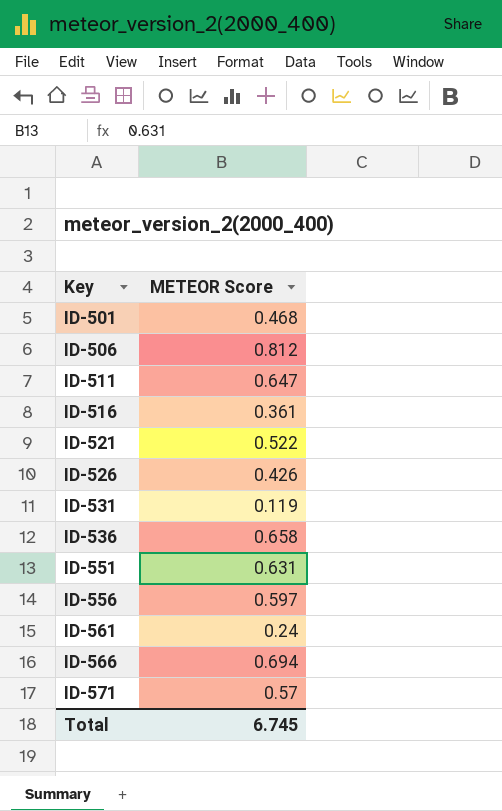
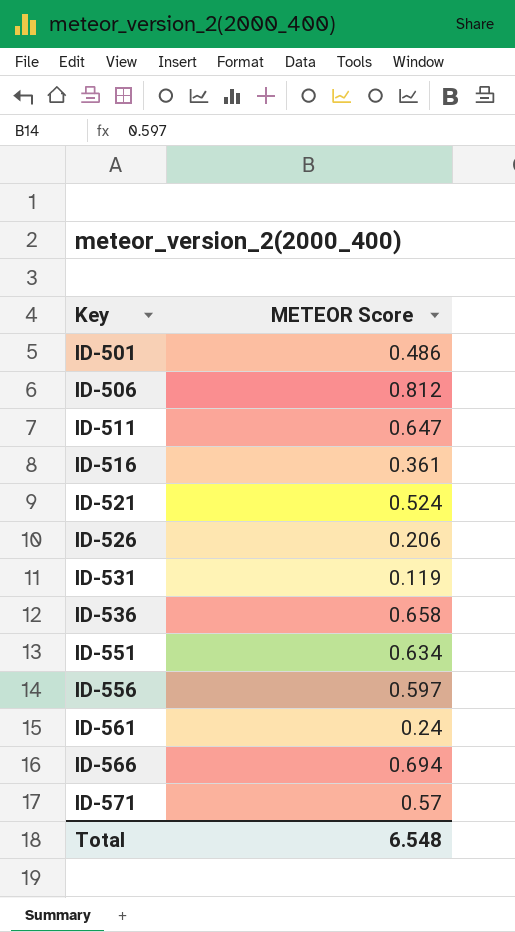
ID-501 | METEOR Score: 0.468 -> 0.486
ID-521 | METEOR Score: 0.522 -> 0.524
ID-526 | METEOR Score: 0.426 -> 0.206
ID-551 | METEOR Score: 0.631 -> 0.634
Total | METEOR Score: 6.745 -> 6.548

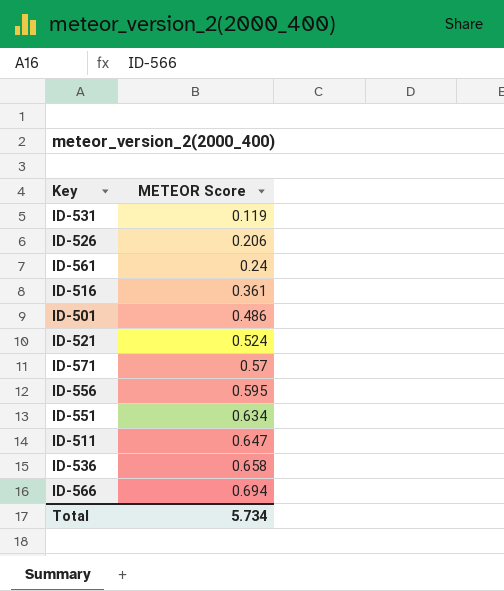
row order: Key ascending -> METEOR Score ascending
row ID-506: 0.812 -> none
ID-556 | METEOR Score: 0.597 -> 0.595
Total | METEOR Score: 6.548 -> 5.734

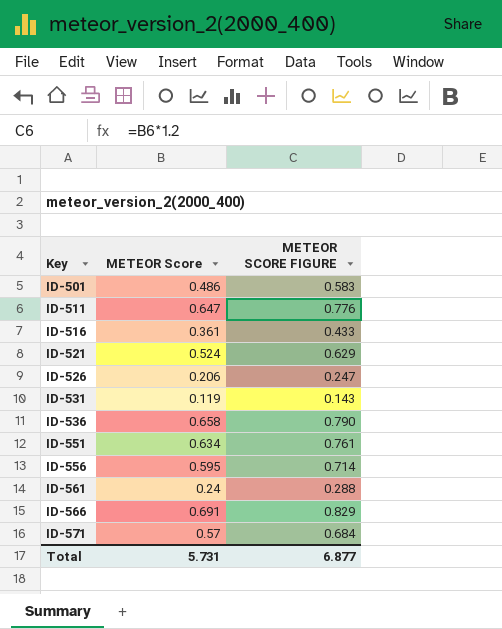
row order: METEOR Score ascending -> Key ascending
column METEOR SCORE FIGURE | formula: none -> [METEOR Score] * 1.2
ID-566 | METEOR Score: 0.694 -> 0.691
Total | METEOR Score: 5.734 -> 5.731

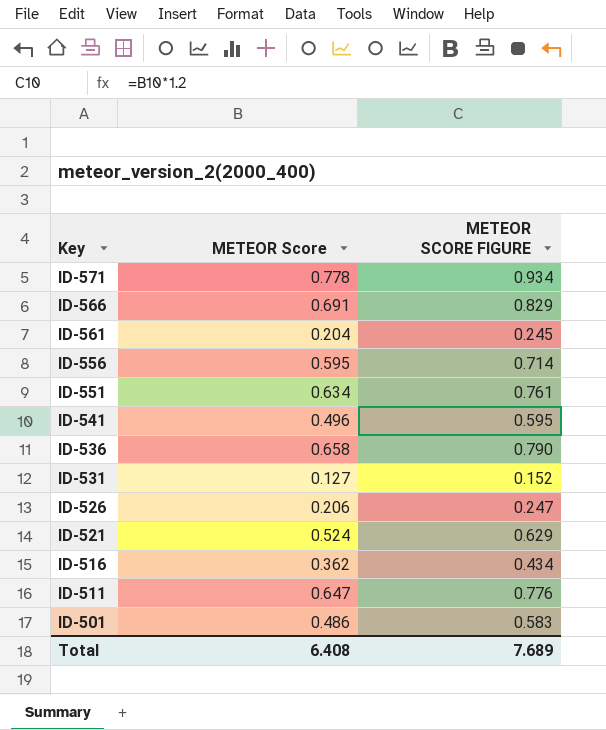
row order: Key ascending -> Key descending
ID-571 | METEOR Score: 0.57 -> 0.778
ID-571 | METEOR SCORE FIGURE: 0.684 -> 0.934
ID-561 | METEOR Score: 0.24 -> 0.204
ID-561 | METEOR SCORE FIGURE: 0.288 -> 0.245
row ID-541: none -> 0.496 | 0.595
ID-531 | METEOR Score: 0.119 -> 0.127
ID-531 | METEOR SCORE FIGURE: 0.143 -> 0.152
ID-516 | METEOR Score: 0.361 -> 0.362
ID-516 | METEOR SCORE FIGURE: 0.433 -> 0.434
Total | METEOR Score: 5.731 -> 6.408
Total | METEOR SCORE FIGURE: 6.877 -> 7.689

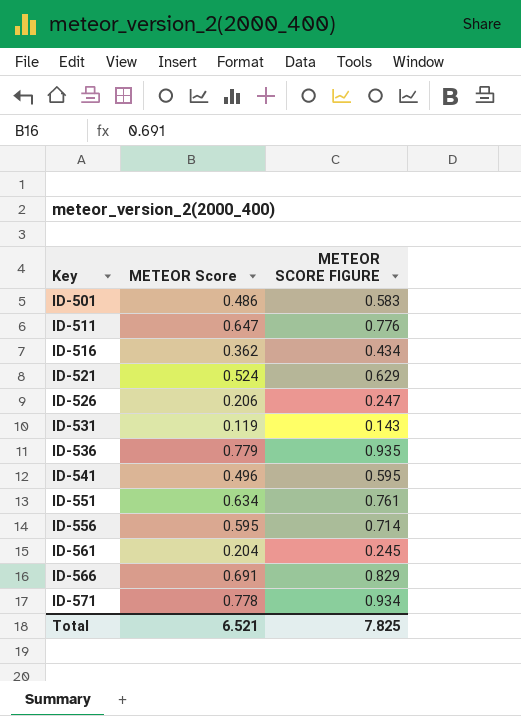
row order: Key descending -> Key ascending
ID-531 | METEOR Score: 0.127 -> 0.119
ID-531 | METEOR SCORE FIGURE: 0.152 -> 0.143
ID-536 | METEOR Score: 0.658 -> 0.779
ID-536 | METEOR SCORE FIGURE: 0.790 -> 0.935
Total | METEOR Score: 6.408 -> 6.521
Total | METEOR SCORE FIGURE: 7.689 -> 7.825

